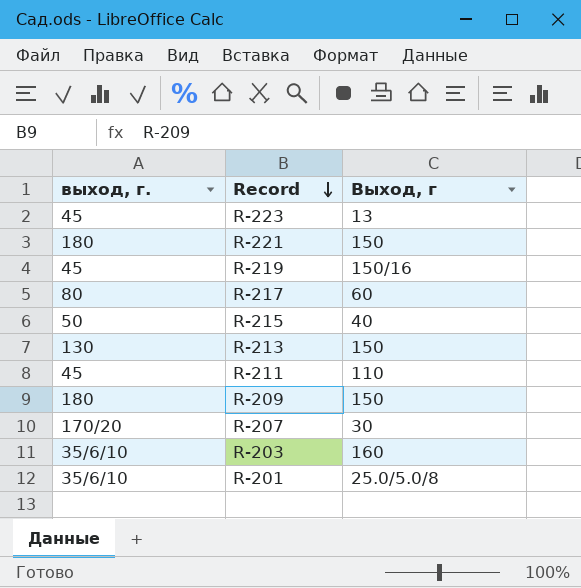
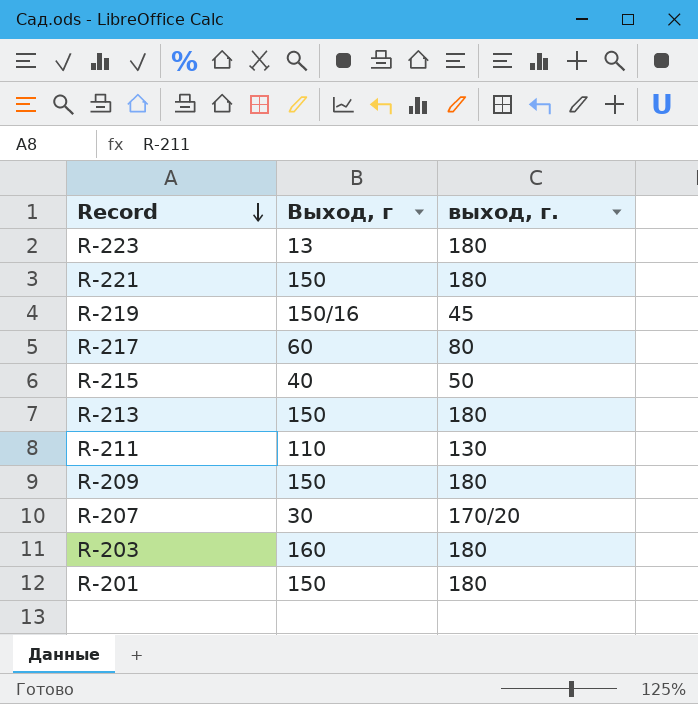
column выход, г. | position: 1 -> 3
R-223 | выход, г.: 45 -> 180
R-213 | выход, г.: 130 -> 180
R-211 | выход, г.: 45 -> 130
R-203 | выход, г.: 35/6/10 -> 180
R-201 | Выход, г: 25.0/5.0/8 -> 150
R-201 | выход, г.: 35/6/10 -> 180

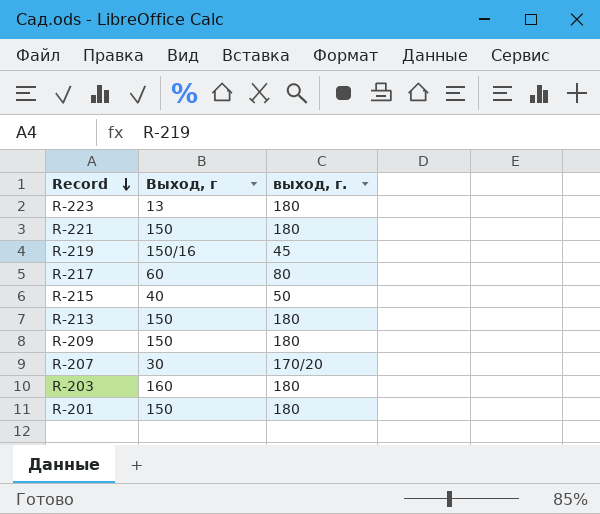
row R-211: 110 | 130 -> none

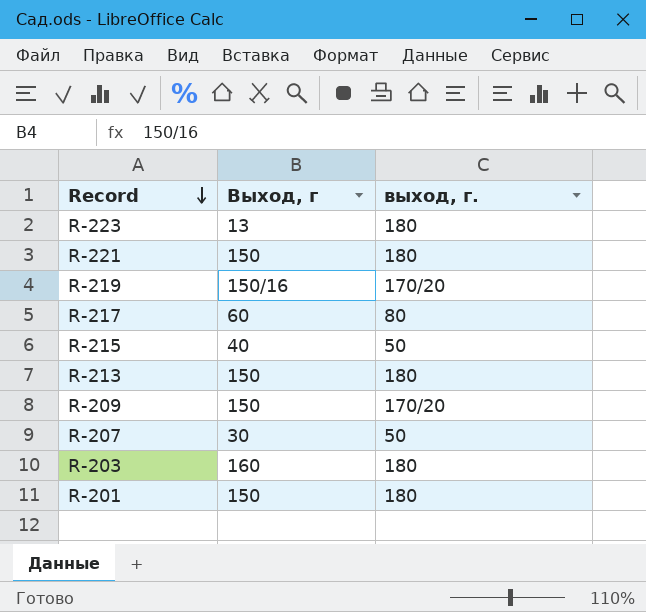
R-219 | выход, г.: 45 -> 170/20
R-209 | выход, г.: 180 -> 170/20
R-207 | выход, г.: 170/20 -> 50

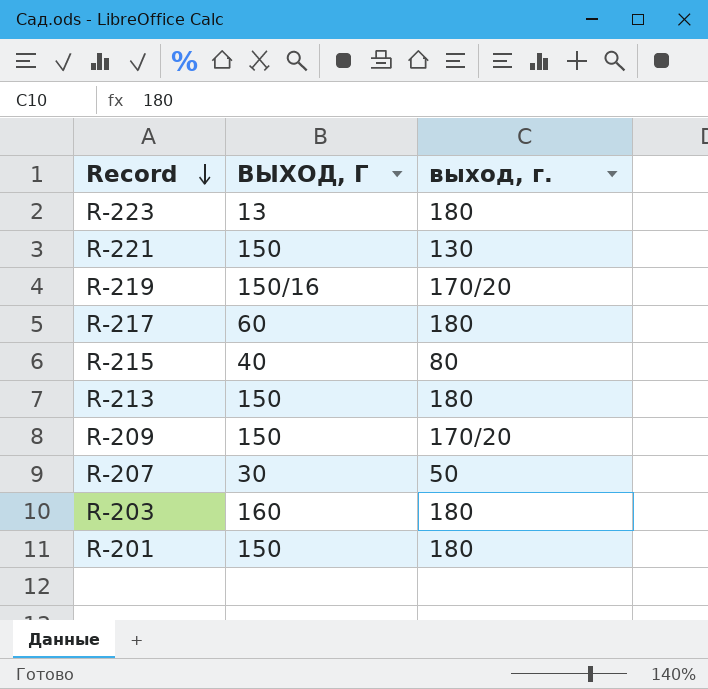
column name: Выход, г -> ВЫХОД, Г
R-221 | выход, г.: 180 -> 130
R-217 | выход, г.: 80 -> 180
R-215 | выход, г.: 50 -> 80

